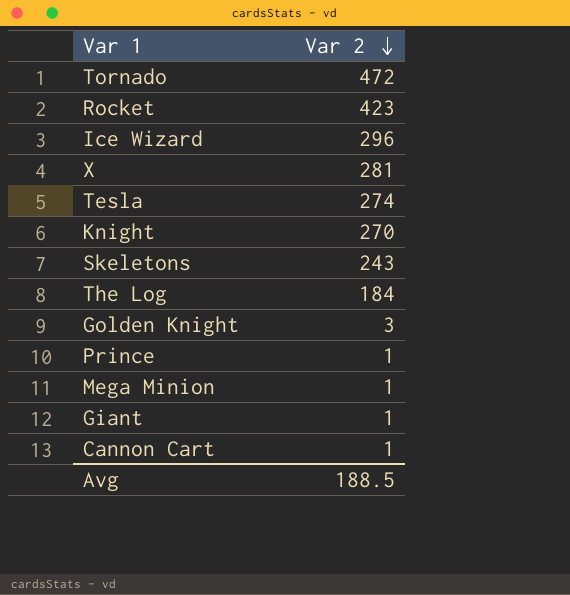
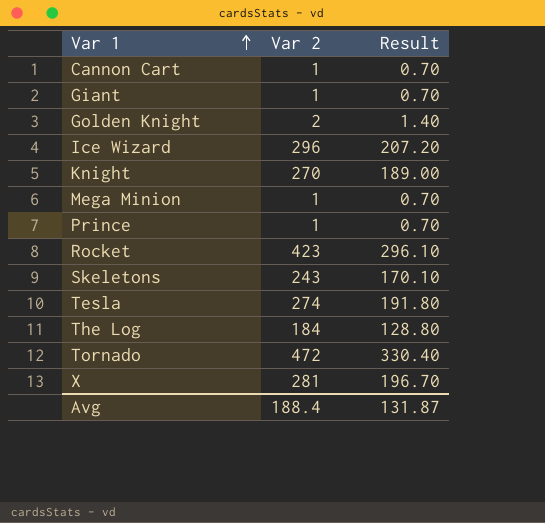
row order: Var 2 descending -> Var 1 ascending
column Result | formula: none -> [Var 2] * 0.7
Golden Knight | Var 2: 3 -> 2
Avg | Var 2: 188.5 -> 188.4

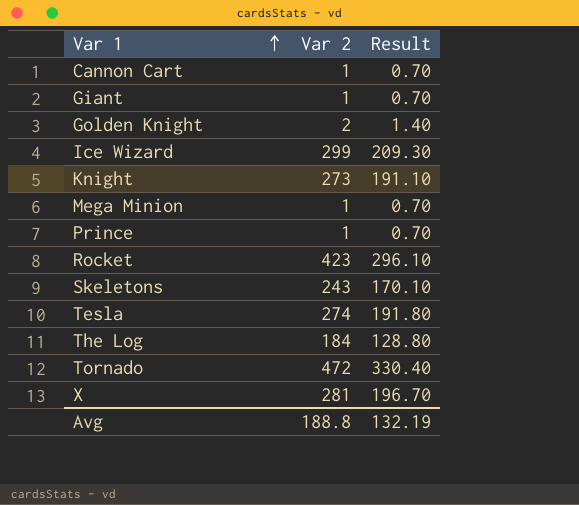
Ice Wizard | Var 2: 296 -> 299
Ice Wizard | Result: 207.20 -> 209.30
Knight | Var 2: 270 -> 273
Knight | Result: 189.00 -> 191.10
Avg | Var 2: 188.4 -> 188.8
Avg | Result: 131.87 -> 132.19

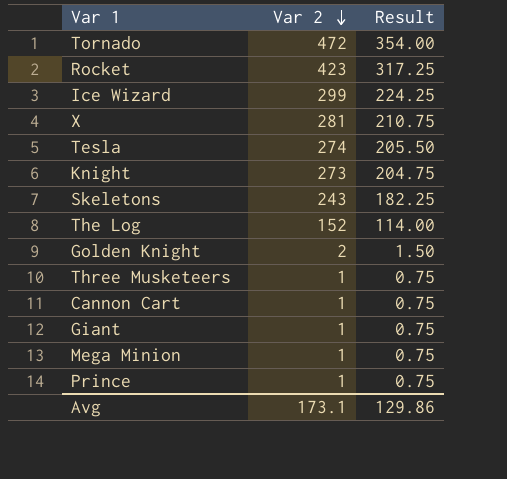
row order: Var 1 ascending -> Var 2 descending
column Result | formula: [Var 2] * 0.7 -> [Var 2] * 0.75
The Log | Var 2: 184 -> 152
row Three Musketeers: none -> 1 | 0.75
Avg | Var 2: 188.8 -> 173.1
Avg | Result: 132.19 -> 129.86

